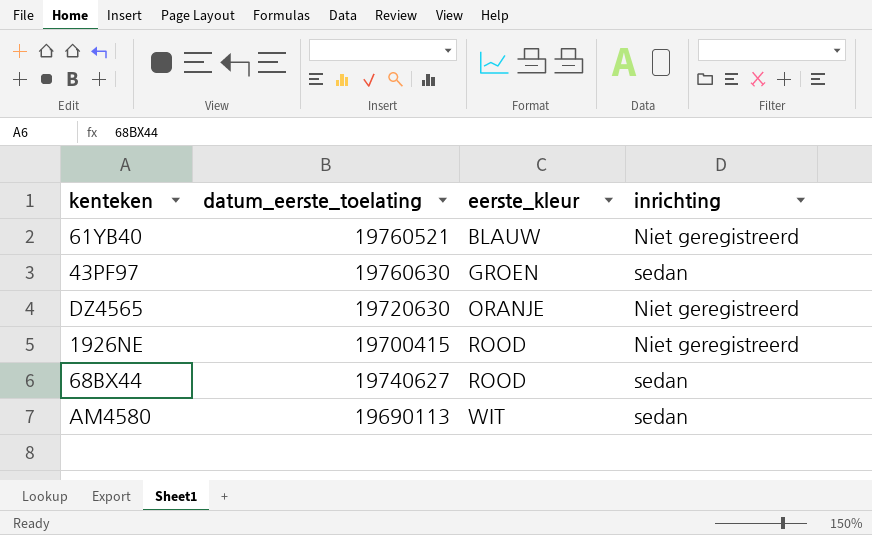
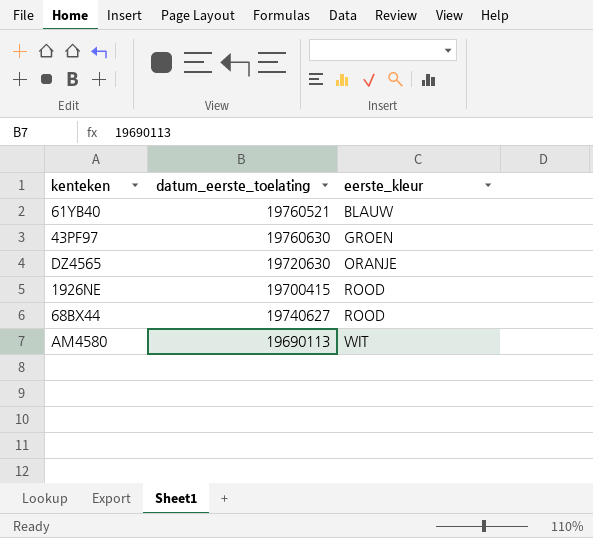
column inrichting | position: 4 -> none

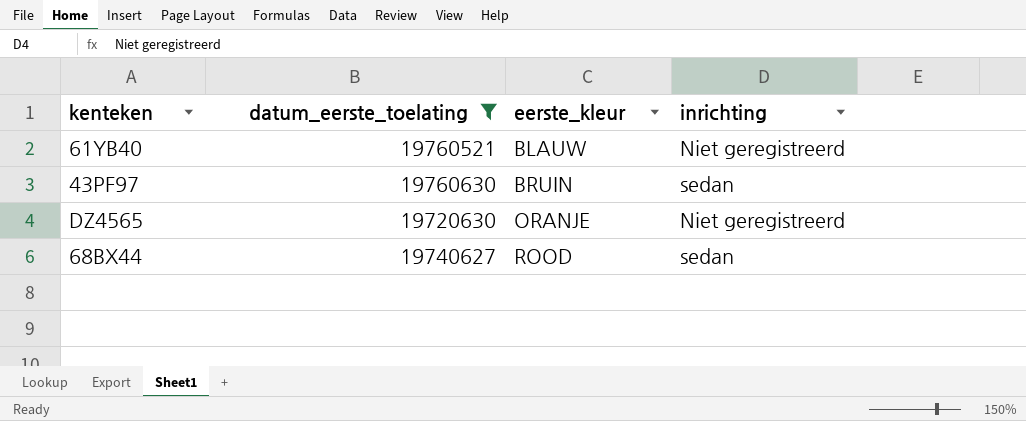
filter: none -> datum_eerste_toelating >= 19720630
column inrichting | position: none -> 4
43PF97 | eerste_kleur: GROEN -> BRUIN

